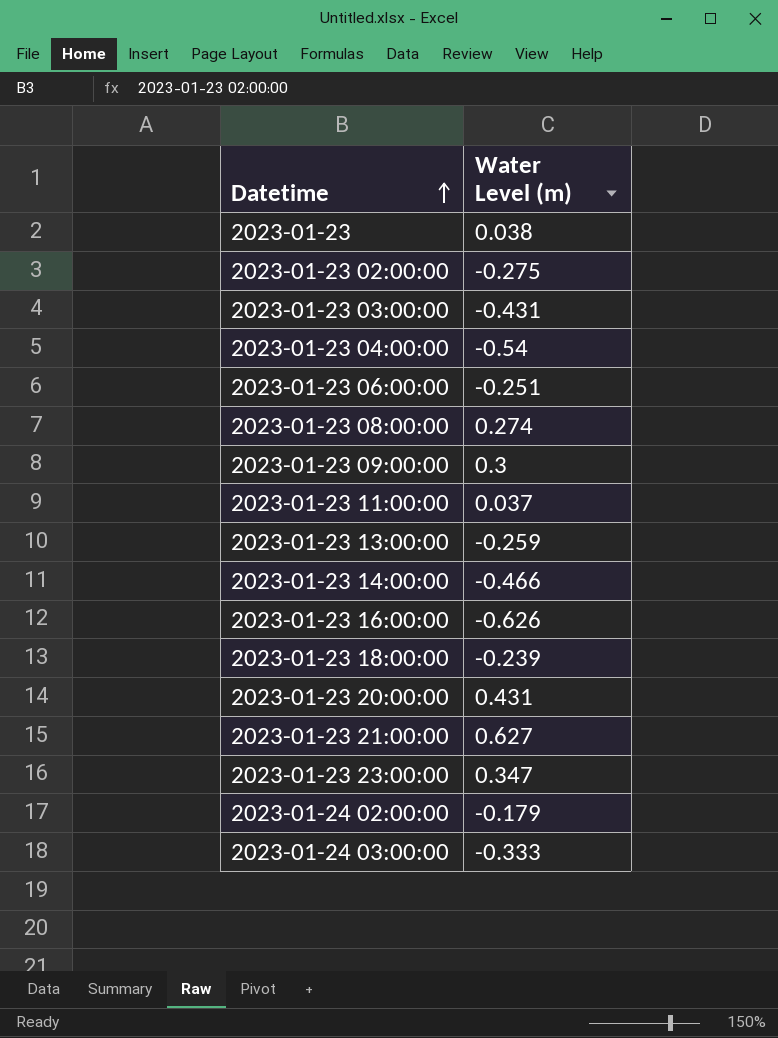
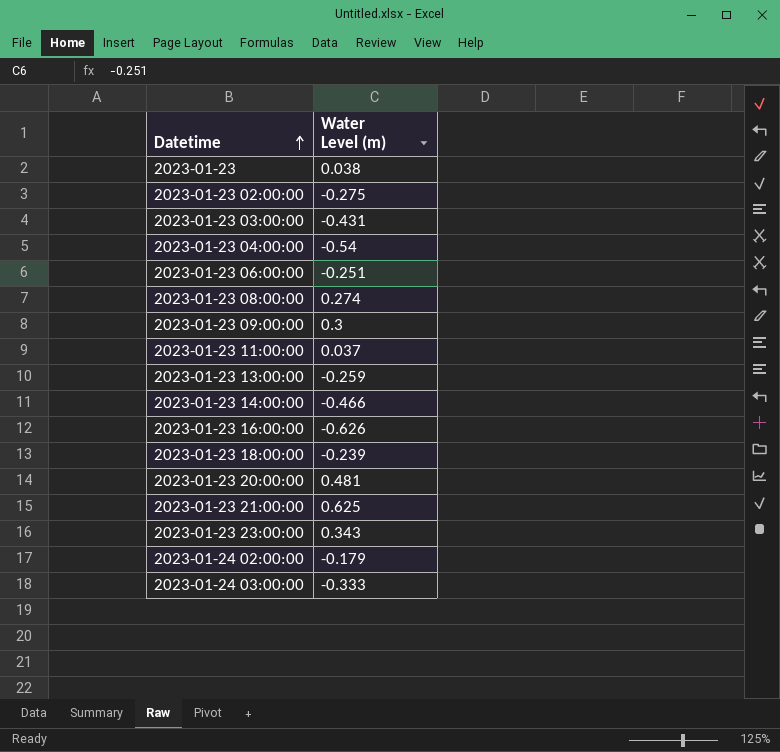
2023-01-23 20:00:00 | Water Level (m): 0.431 -> 0.481
2023-01-23 21:00:00 | Water Level (m): 0.627 -> 0.625
2023-01-23 23:00:00 | Water Level (m): 0.347 -> 0.343

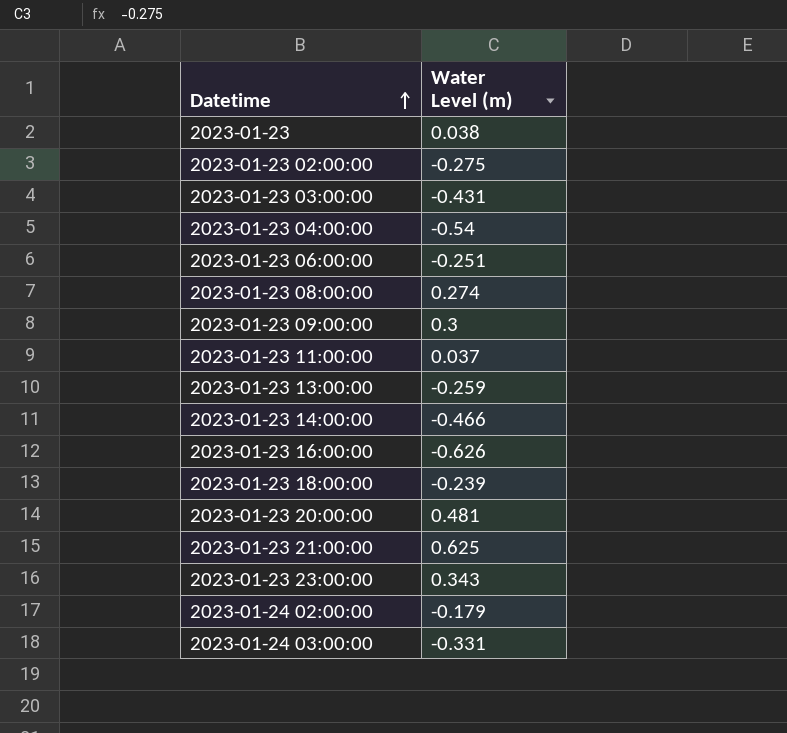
2023-01-24 03:00:00 | Water Level (m): -0.333 -> -0.331

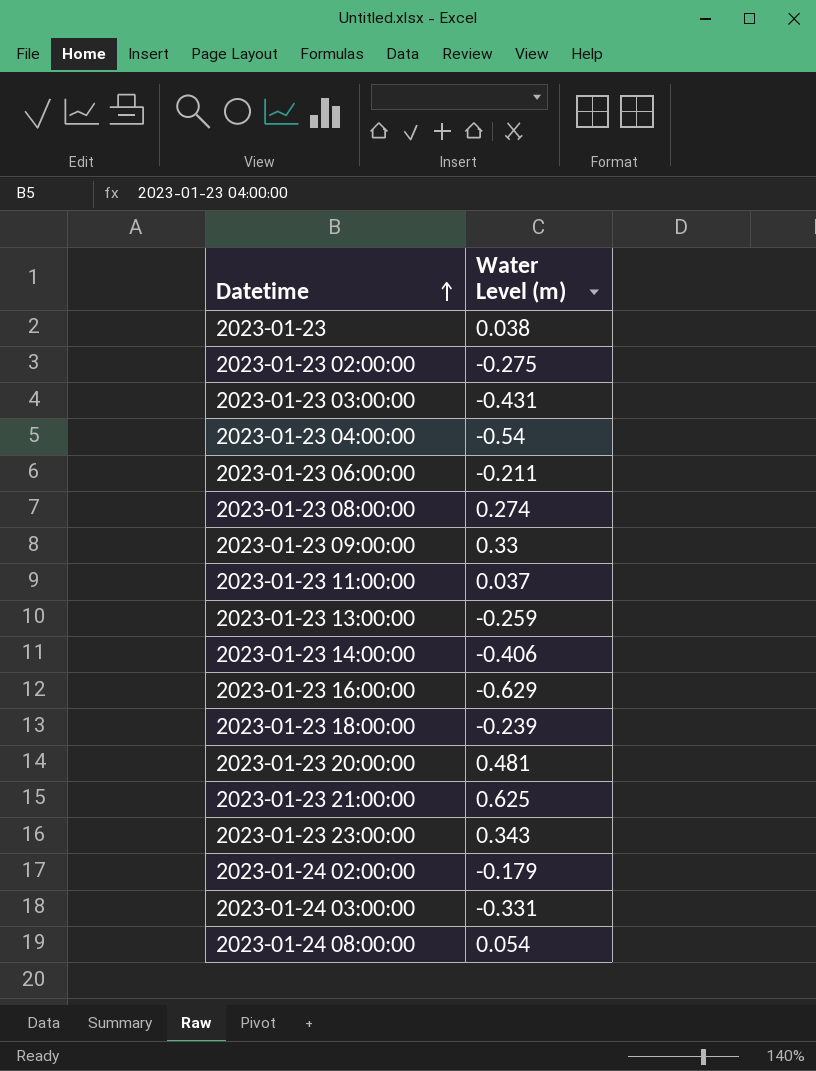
2023-01-23 06:00:00 | Water Level (m): -0.251 -> -0.211
2023-01-23 09:00:00 | Water Level (m): 0.3 -> 0.33
2023-01-23 14:00:00 | Water Level (m): -0.466 -> -0.406
2023-01-23 16:00:00 | Water Level (m): -0.626 -> -0.629
row 2023-01-24 08:00:00: none -> 0.054

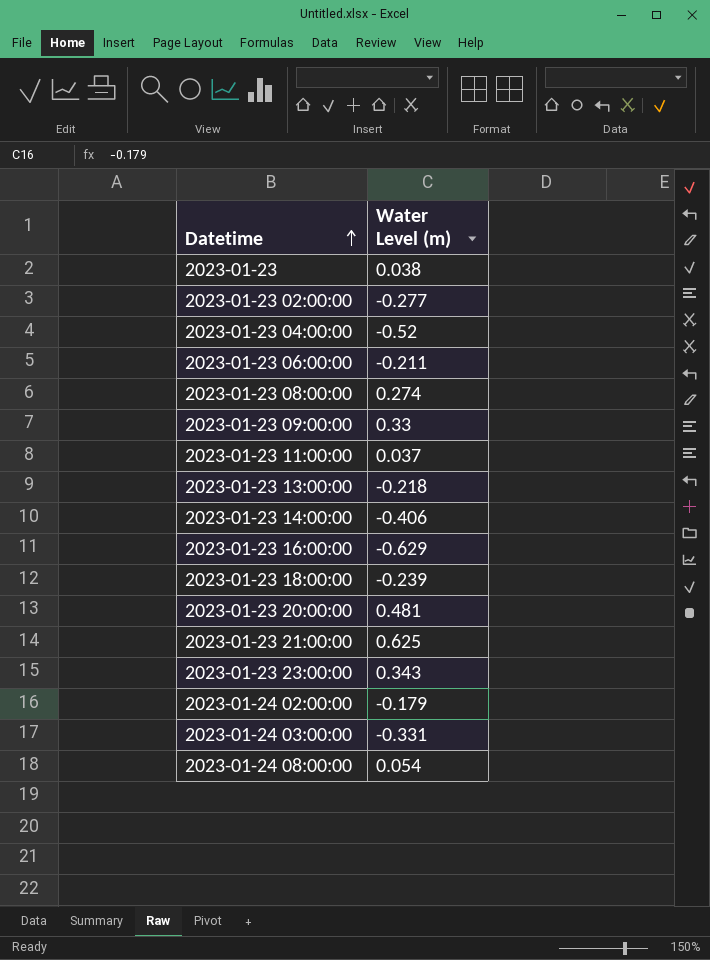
row 2023-01-23 03:00:00: -0.431 -> none
2023-01-23 02:00:00 | Water Level (m): -0.275 -> -0.277
2023-01-23 04:00:00 | Water Level (m): -0.54 -> -0.52
2023-01-23 13:00:00 | Water Level (m): -0.259 -> -0.218

